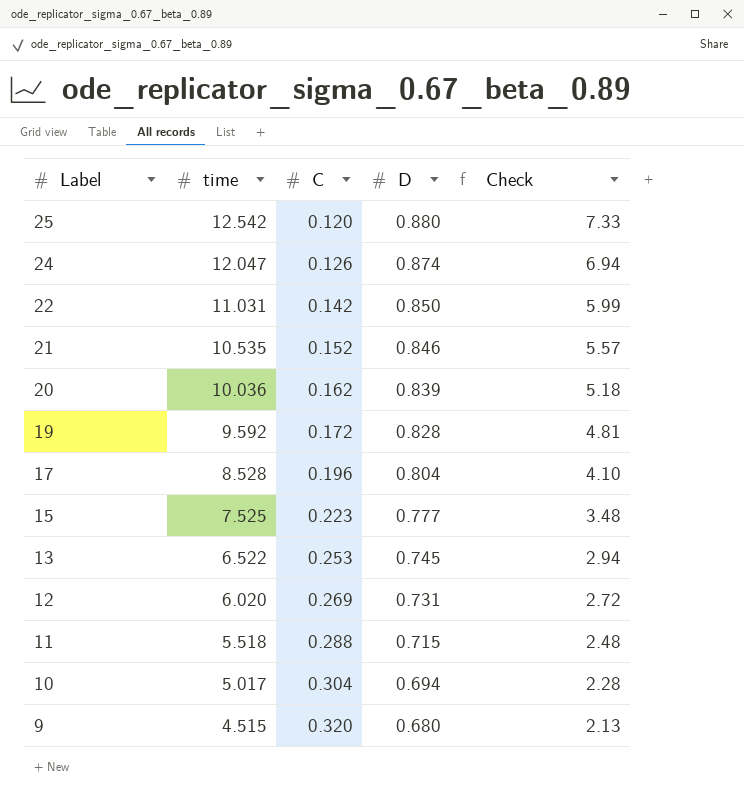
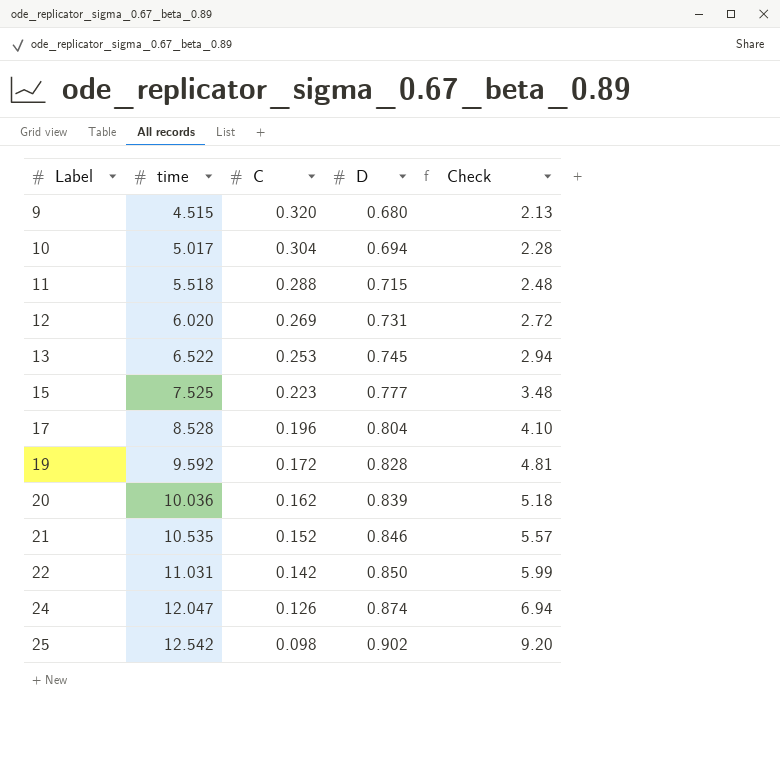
row order: Label descending -> Label ascending
25 | C: 0.120 -> 0.098
25 | D: 0.880 -> 0.902
25 | Check: 7.33 -> 9.20

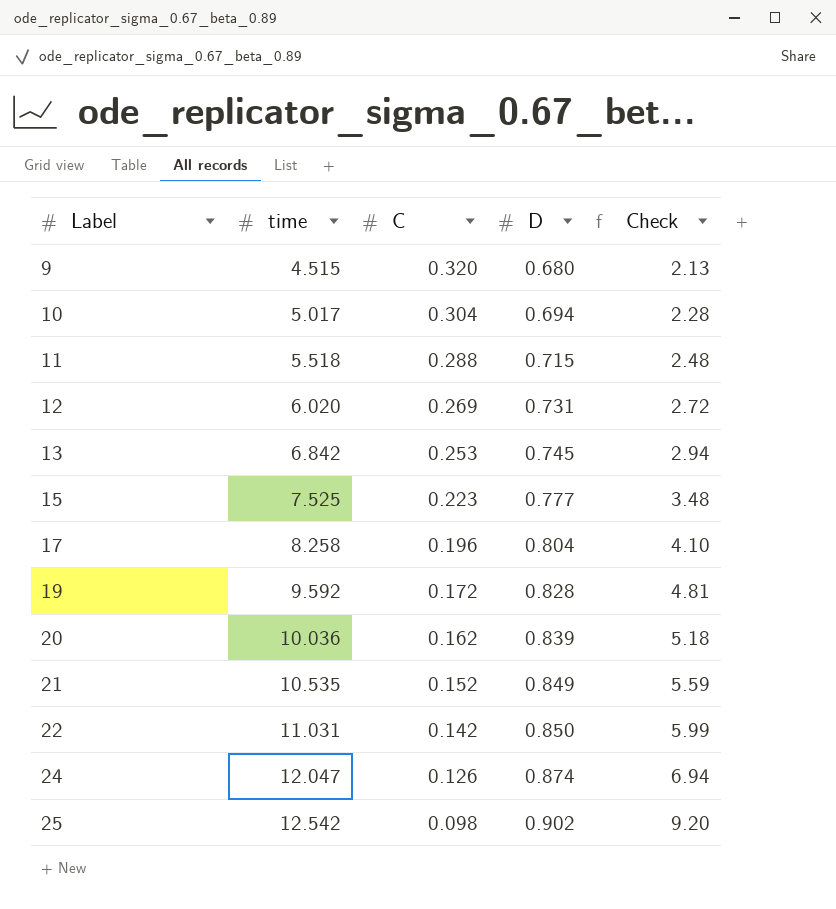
13 | time: 6.522 -> 6.842
17 | time: 8.528 -> 8.258
21 | D: 0.846 -> 0.849
21 | Check: 5.57 -> 5.59

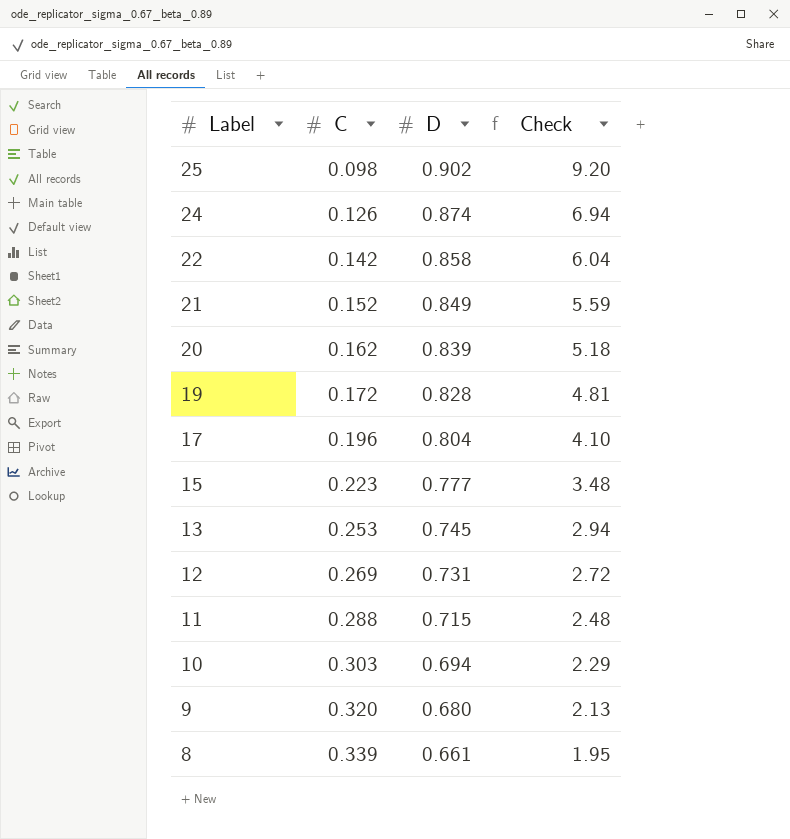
row order: Label ascending -> Label descending
column time | position: 2 -> none
22 | D: 0.850 -> 0.858
22 | Check: 5.99 -> 6.04
10 | C: 0.304 -> 0.303
10 | Check: 2.28 -> 2.29
row 8: none -> 0.339 | 0.661 | 1.95

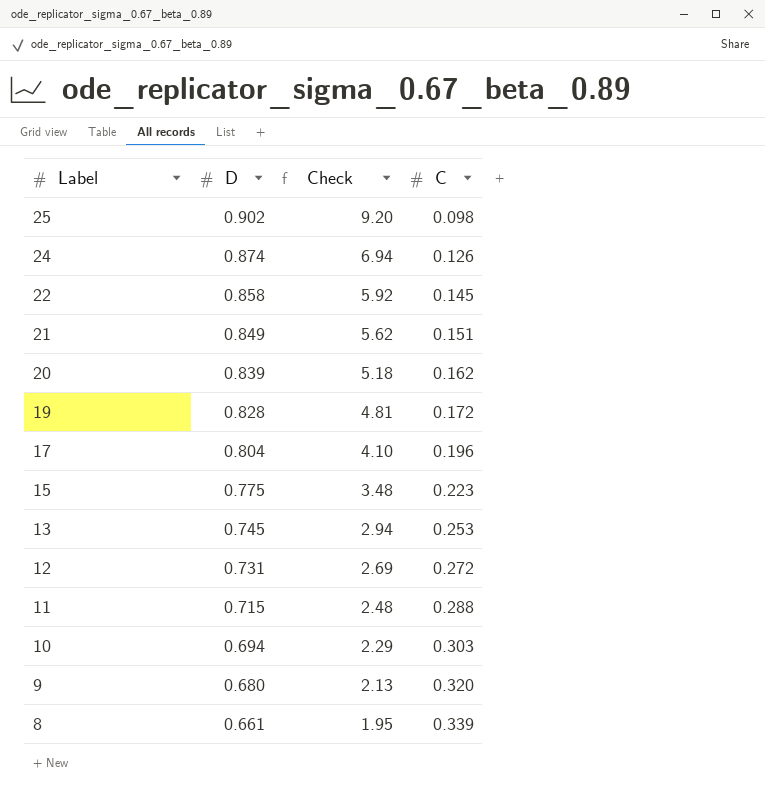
column C | position: 2 -> 4
22 | Check: 6.04 -> 5.92
22 | C: 0.142 -> 0.145
21 | Check: 5.59 -> 5.62
21 | C: 0.152 -> 0.151
15 | D: 0.777 -> 0.775
12 | Check: 2.72 -> 2.69
12 | C: 0.269 -> 0.272

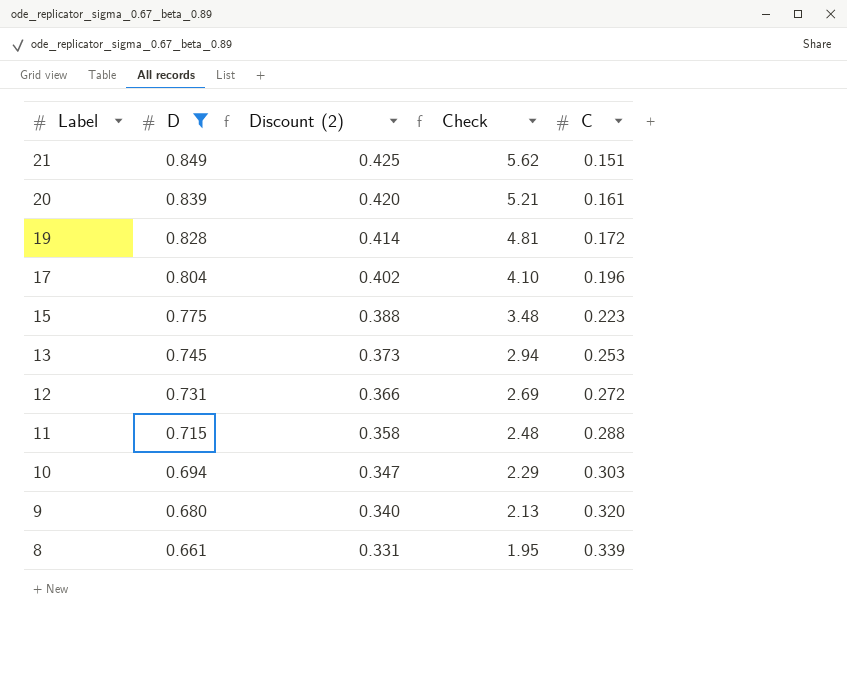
filter: none -> D <= 0.849
column Discount (2) | formula: none -> [D] * 0.5
20 | Check: 5.18 -> 5.21
20 | C: 0.162 -> 0.161

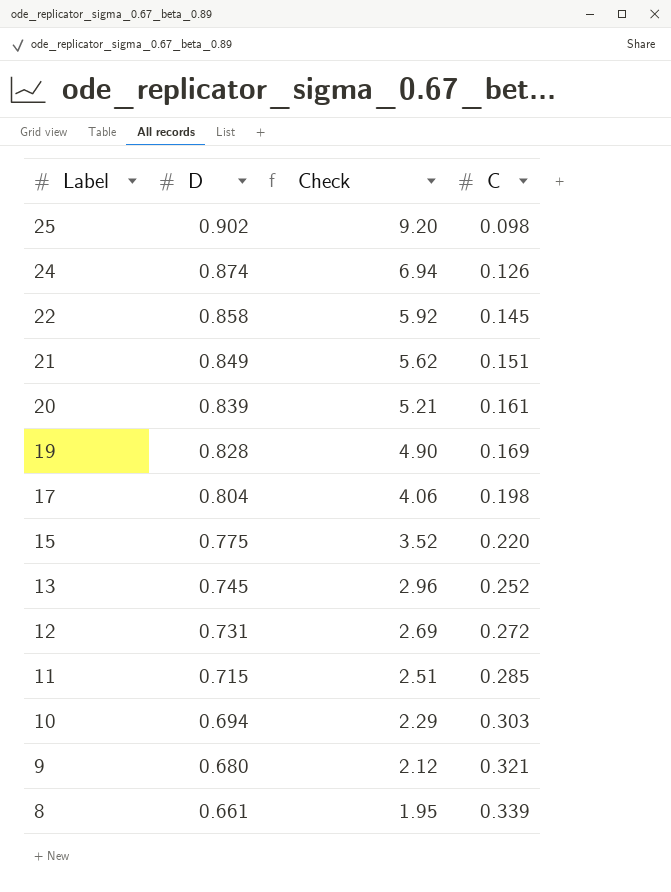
filter: D <= 0.849 -> none
column Discount (2) | formula: [D] * 0.5 -> none
19 | Check: 4.81 -> 4.90
19 | C: 0.172 -> 0.169
17 | Check: 4.10 -> 4.06
17 | C: 0.196 -> 0.198
15 | Check: 3.48 -> 3.52
15 | C: 0.223 -> 0.220
13 | Check: 2.94 -> 2.96
13 | C: 0.253 -> 0.252
11 | Check: 2.48 -> 2.51
11 | C: 0.288 -> 0.285
9 | Check: 2.13 -> 2.12
9 | C: 0.320 -> 0.321

